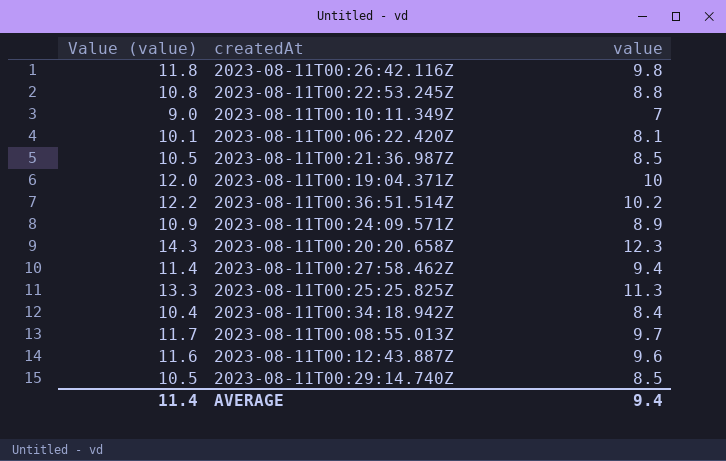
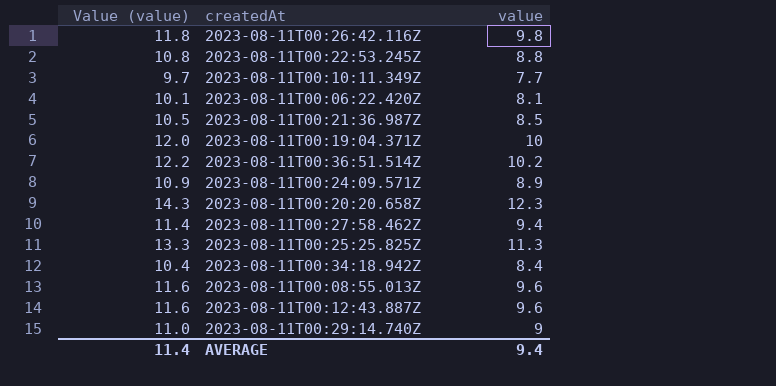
2023-08-11T00:10:11.349Z | Value (value): 9.0 -> 9.7
2023-08-11T00:10:11.349Z | value: 7 -> 7.7
2023-08-11T00:08:55.013Z | Value (value): 11.7 -> 11.6
2023-08-11T00:08:55.013Z | value: 9.7 -> 9.6
2023-08-11T00:29:14.740Z | Value (value): 10.5 -> 11.0
2023-08-11T00:29:14.740Z | value: 8.5 -> 9

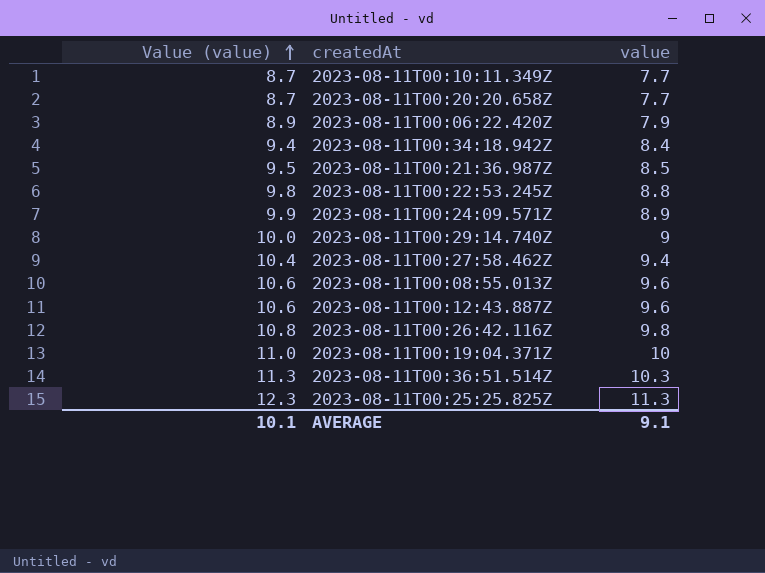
row order: none -> Value (value) ascending
column Value (value) | formula: [value] + 2 -> [value] + 1
2023-08-11T00:20:20.658Z | value: 12.3 -> 7.7
2023-08-11T00:06:22.420Z | value: 8.1 -> 7.9
2023-08-11T00:36:51.514Z | value: 10.2 -> 10.3
AVERAGE | Value (value): 11.4 -> 10.1
AVERAGE | value: 9.4 -> 9.1

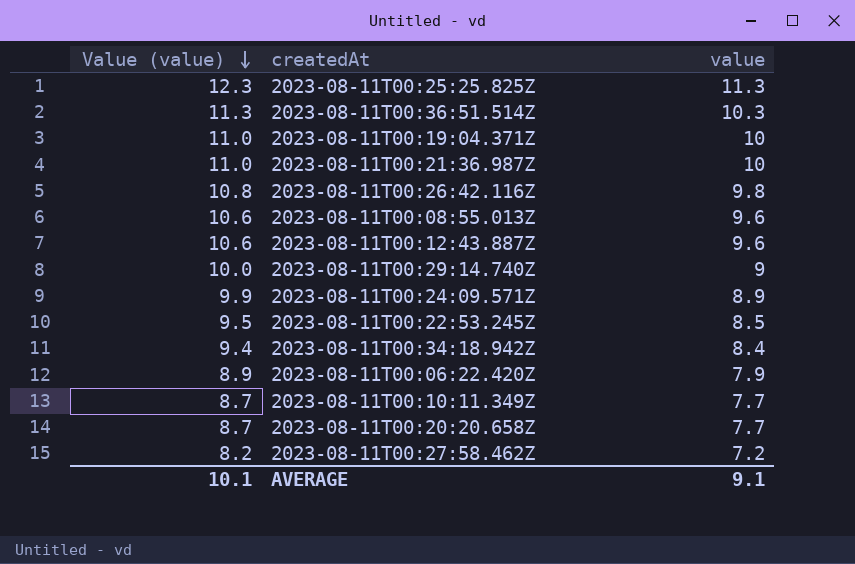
row order: Value (value) ascending -> Value (value) descending
2023-08-11T00:21:36.987Z | Value (value): 9.5 -> 11.0
2023-08-11T00:21:36.987Z | value: 8.5 -> 10
2023-08-11T00:22:53.245Z | Value (value): 9.8 -> 9.5
2023-08-11T00:22:53.245Z | value: 8.8 -> 8.5
2023-08-11T00:27:58.462Z | Value (value): 10.4 -> 8.2
2023-08-11T00:27:58.462Z | value: 9.4 -> 7.2

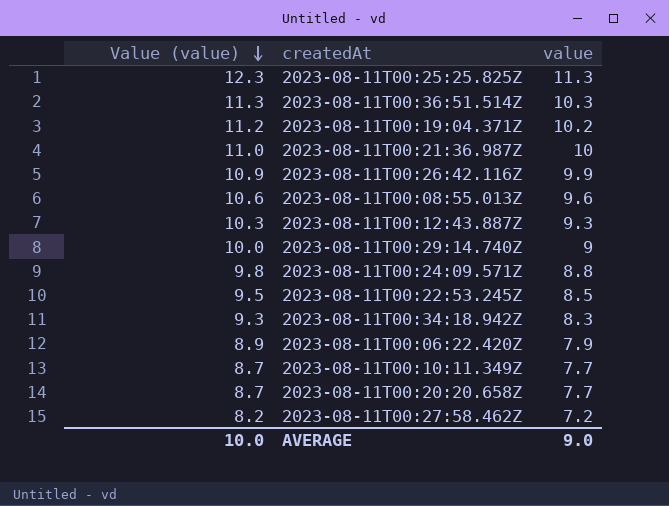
2023-08-11T00:19:04.371Z | Value (value): 11.0 -> 11.2
2023-08-11T00:19:04.371Z | value: 10 -> 10.2
2023-08-11T00:26:42.116Z | Value (value): 10.8 -> 10.9
2023-08-11T00:26:42.116Z | value: 9.8 -> 9.9
2023-08-11T00:12:43.887Z | Value (value): 10.6 -> 10.3
2023-08-11T00:12:43.887Z | value: 9.6 -> 9.3
2023-08-11T00:24:09.571Z | Value (value): 9.9 -> 9.8
2023-08-11T00:24:09.571Z | value: 8.9 -> 8.8
2023-08-11T00:34:18.942Z | Value (value): 9.4 -> 9.3
2023-08-11T00:34:18.942Z | value: 8.4 -> 8.3
AVERAGE | Value (value): 10.1 -> 10.0
AVERAGE | value: 9.1 -> 9.0

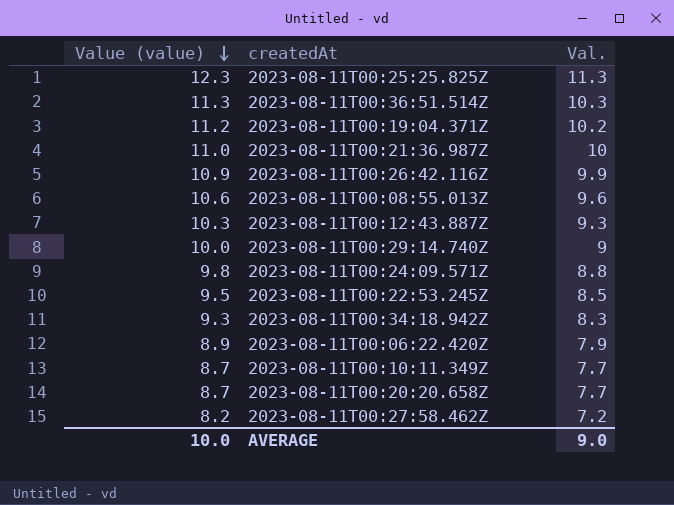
column name: value -> Val.

